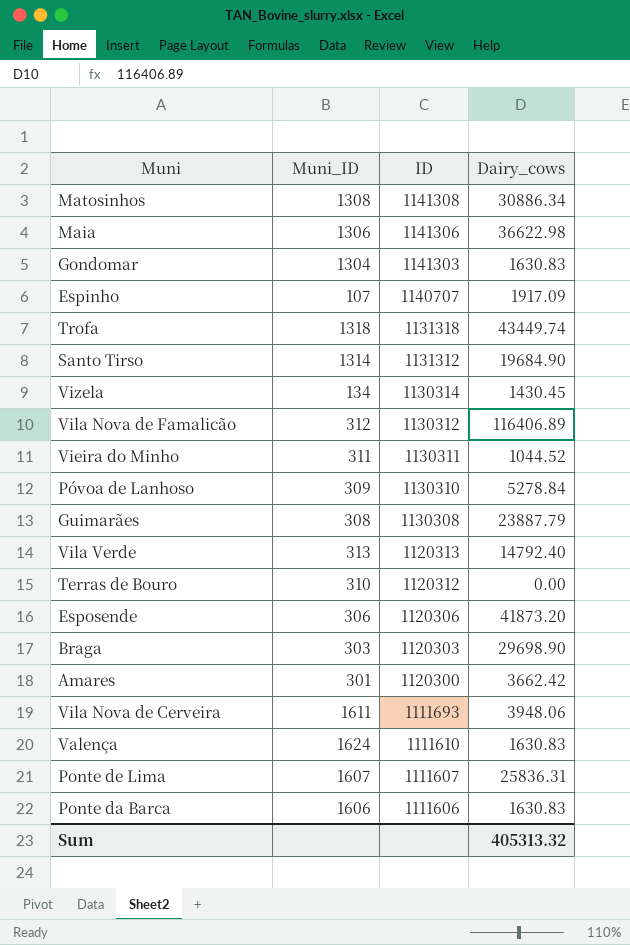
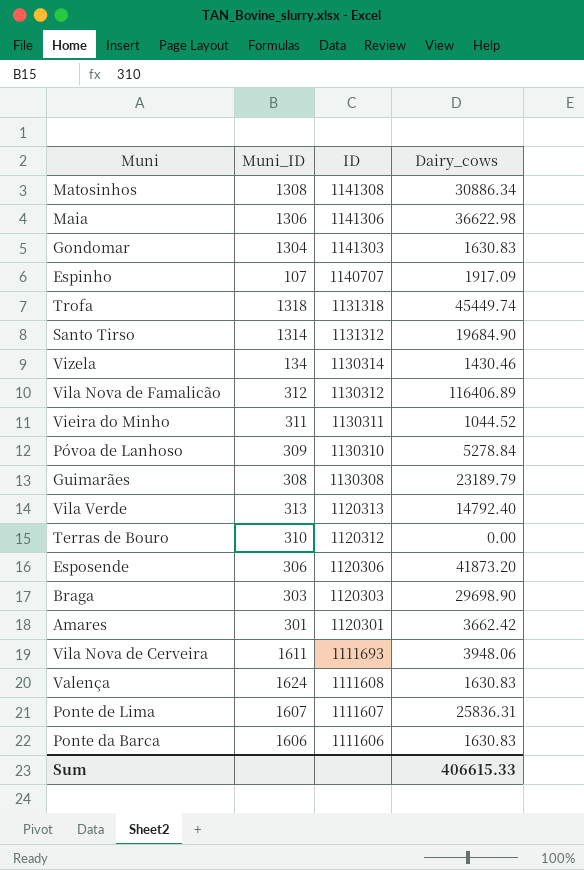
Trofa | Dairy_cows: 43449.74 -> 45449.74
Vizela | Dairy_cows: 1430.45 -> 1430.46
Guimarães | Dairy_cows: 23887.79 -> 23189.79
Amares | ID: 1120300 -> 1120301
Valença | ID: 1111610 -> 1111608
Sum | Dairy_cows: 405313.32 -> 406615.33

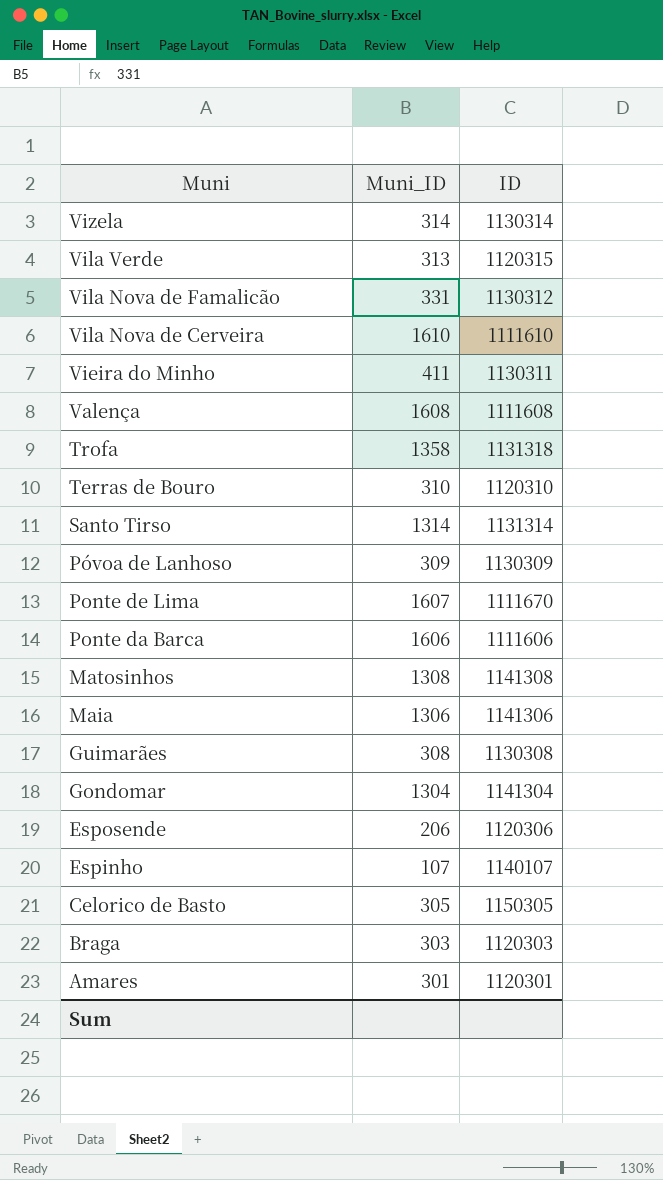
row order: ID descending -> Muni descending
column Dairy_cows | position: 4 -> none
Vizela | Muni_ID: 134 -> 314
Vila Verde | ID: 1120313 -> 1120315
Vila Nova de Famalicão | Muni_ID: 312 -> 331
Vila Nova de Cerveira | Muni_ID: 1611 -> 1610
Vila Nova de Cerveira | ID: 1111693 -> 1111610
Vieira do Minho | Muni_ID: 311 -> 411
Valença | Muni_ID: 1624 -> 1608
Trofa | Muni_ID: 1318 -> 1358
Terras de Bouro | ID: 1120312 -> 1120310
Santo Tirso | ID: 1131312 -> 1131314
Póvoa de Lanhoso | ID: 1130310 -> 1130309
Ponte de Lima | ID: 1111607 -> 1111670
Gondomar | ID: 1141303 -> 1141304
Esposende | Muni_ID: 306 -> 206
Espinho | ID: 1140707 -> 1140107
row Celorico de Basto: none -> 305 | 1150305

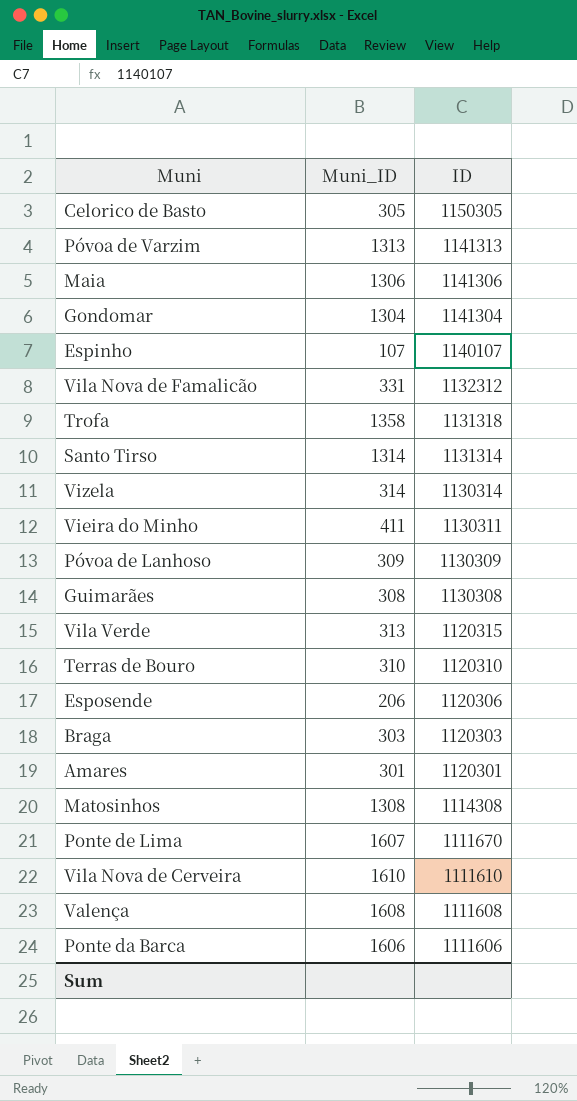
row order: Muni descending -> ID descending
row Póvoa de Varzim: none -> 1313 | 1141313
Vila Nova de Famalicão | ID: 1130312 -> 1132312
Matosinhos | ID: 1141308 -> 1114308

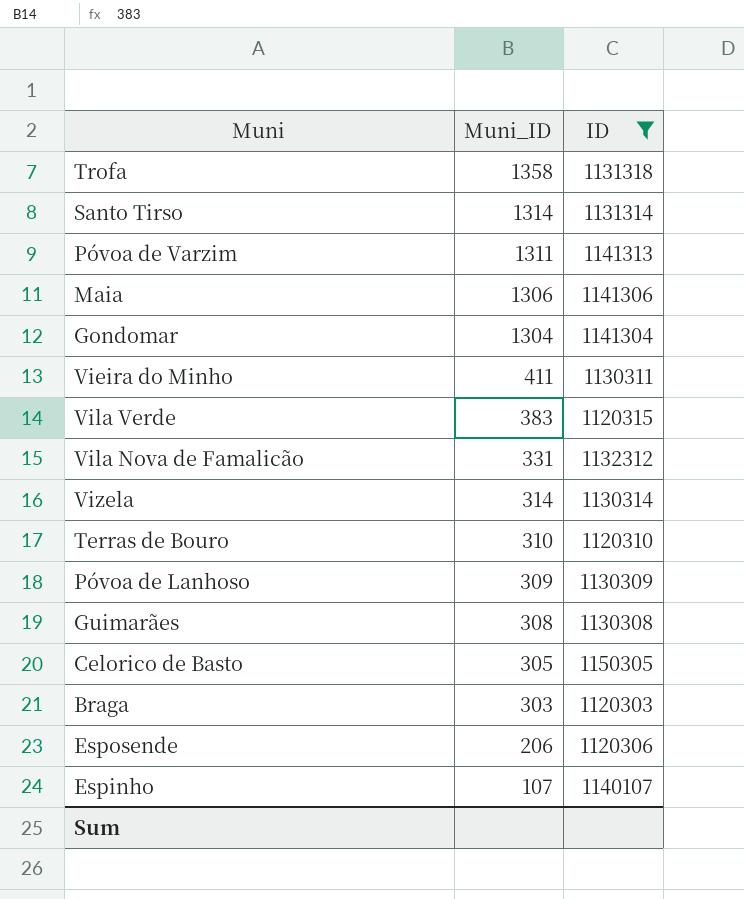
filter: none -> ID >= 1120303
row order: ID descending -> Muni_ID descending
Póvoa de Varzim | Muni_ID: 1313 -> 1311
Vila Verde | Muni_ID: 313 -> 383

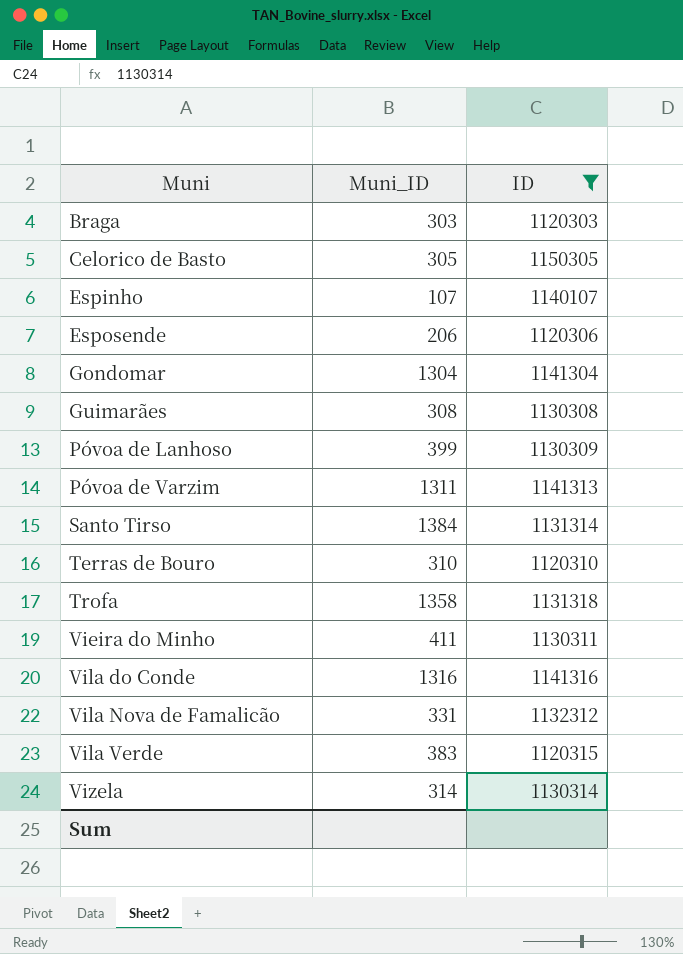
row order: Muni_ID descending -> Muni ascending
row Maia: 1306 | 1141306 -> none
Póvoa de Lanhoso | Muni_ID: 309 -> 399
Santo Tirso | Muni_ID: 1314 -> 1384
row Vila do Conde: none -> 1316 | 1141316

